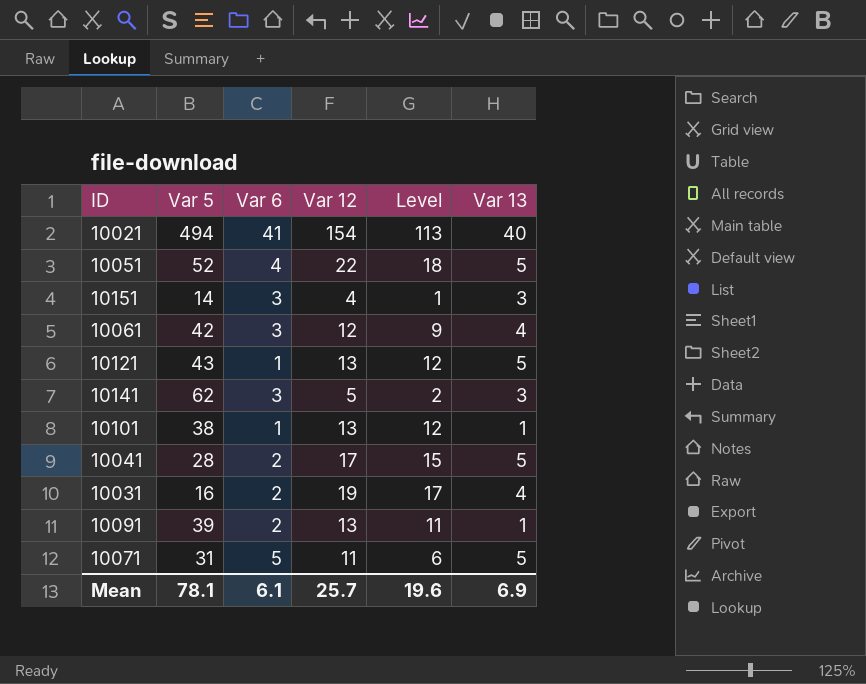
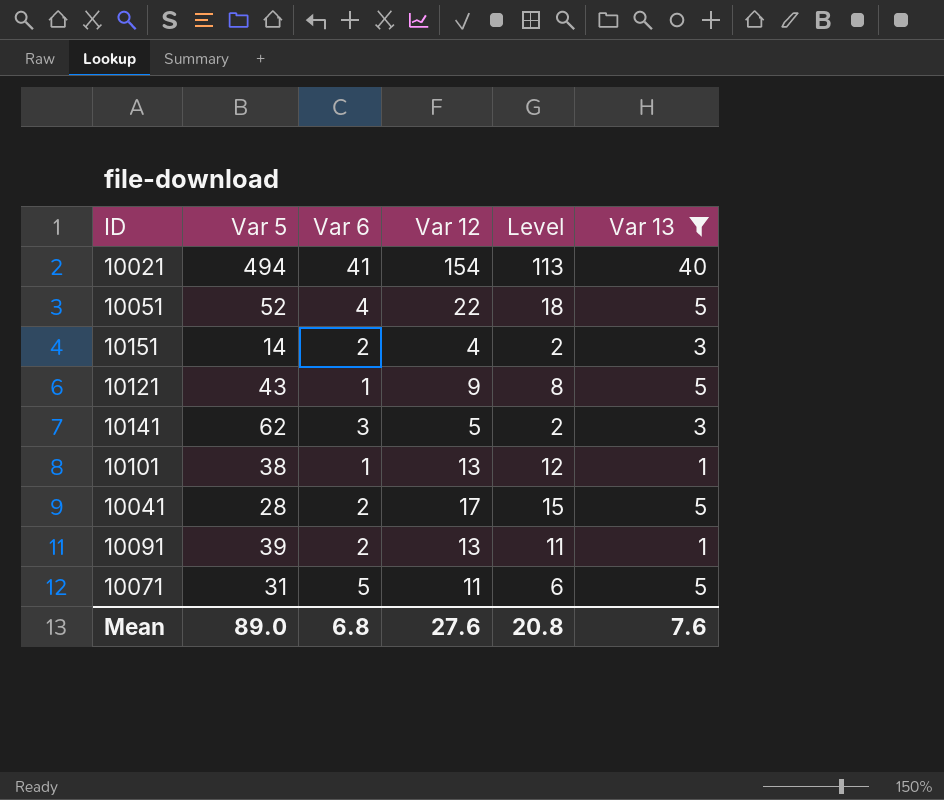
filter: none -> Var 13 != 4
10151 | Var 6: 3 -> 2
10151 | Level: 1 -> 2
10121 | Var 12: 13 -> 9
10121 | Level: 12 -> 8
Mean | Var 5: 78.1 -> 89.0
Mean | Var 6: 6.1 -> 6.8
Mean | Var 12: 25.7 -> 27.6
Mean | Level: 19.6 -> 20.8
Mean | Var 13: 6.9 -> 7.6

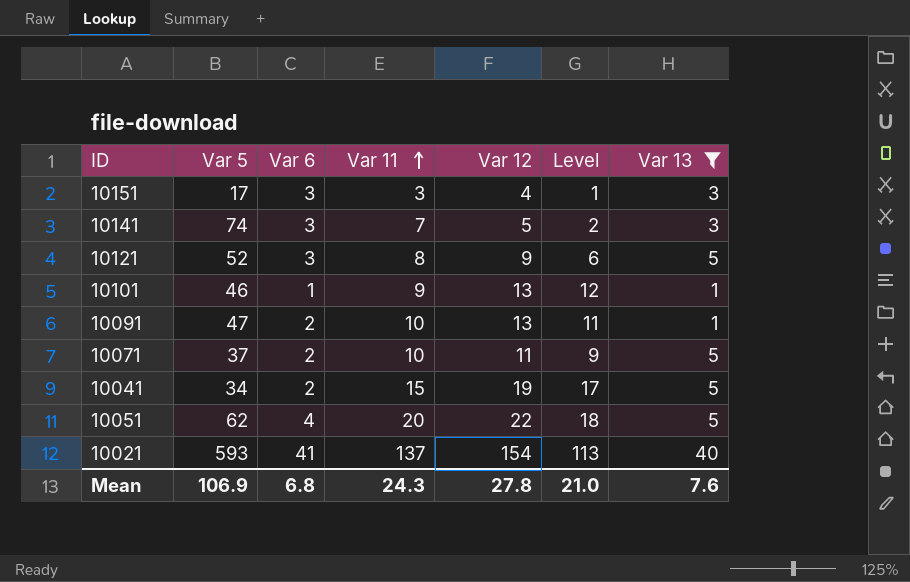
row order: none -> Var 11 ascending
column Var 11 | position: none -> 4
10151 | Var 5: 14 -> 17
10151 | Var 6: 2 -> 3
10151 | Level: 2 -> 1
10141 | Var 5: 62 -> 74
10121 | Var 5: 43 -> 52
10121 | Var 6: 1 -> 3
10121 | Level: 8 -> 6
10101 | Var 5: 38 -> 46
10091 | Var 5: 39 -> 47
10071 | Var 5: 31 -> 37
10071 | Var 6: 5 -> 2
10071 | Level: 6 -> 9
10041 | Var 5: 28 -> 34
10041 | Var 12: 17 -> 19
10041 | Level: 15 -> 17
10051 | Var 5: 52 -> 62
10021 | Var 5: 494 -> 593
Mean | Var 5: 89.0 -> 106.9
Mean | Var 12: 27.6 -> 27.8
Mean | Level: 20.8 -> 21.0

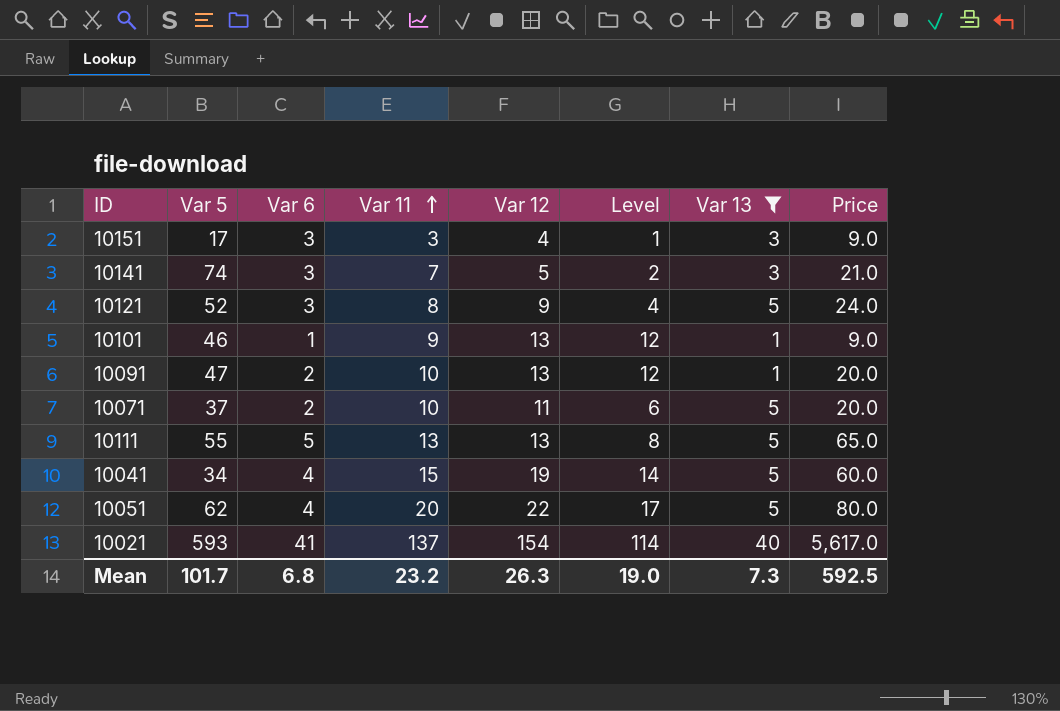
column Level | formula: [Var 12] - [Var 6] -> [Var 12] - [Var 13]
column Price | formula: none -> [Var 6] * [Var 11]
row 10111: none -> 55 | 5 | 13 | 13 | 8 | 5 | 65.0
10041 | Var 6: 2 -> 4
Mean | Var 5: 106.9 -> 101.7
Mean | Var 11: 24.3 -> 23.2
Mean | Var 12: 27.8 -> 26.3
Mean | Level: 21.0 -> 19.0
Mean | Var 13: 7.6 -> 7.3

